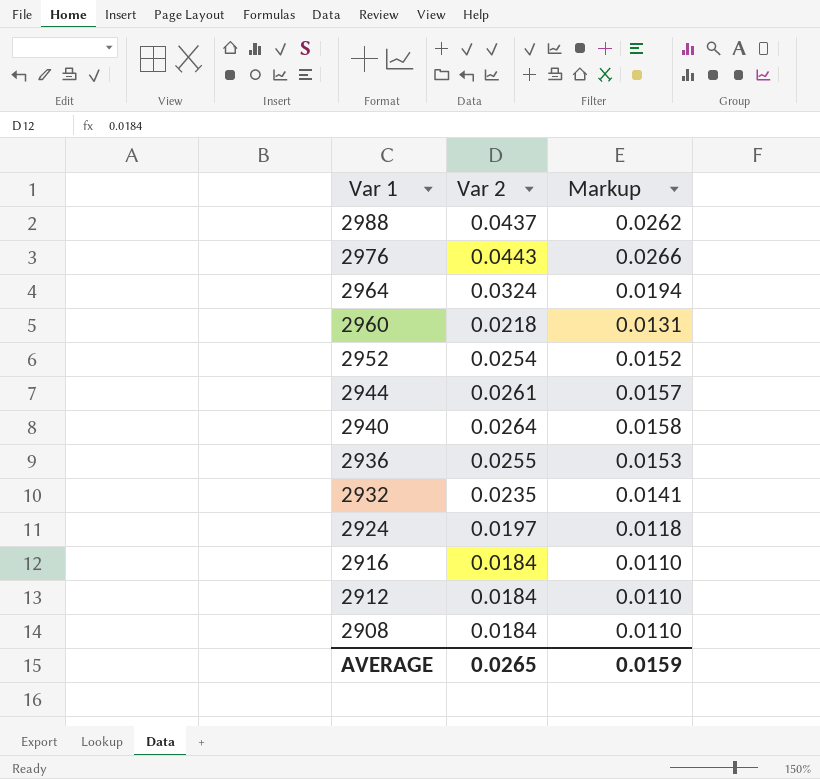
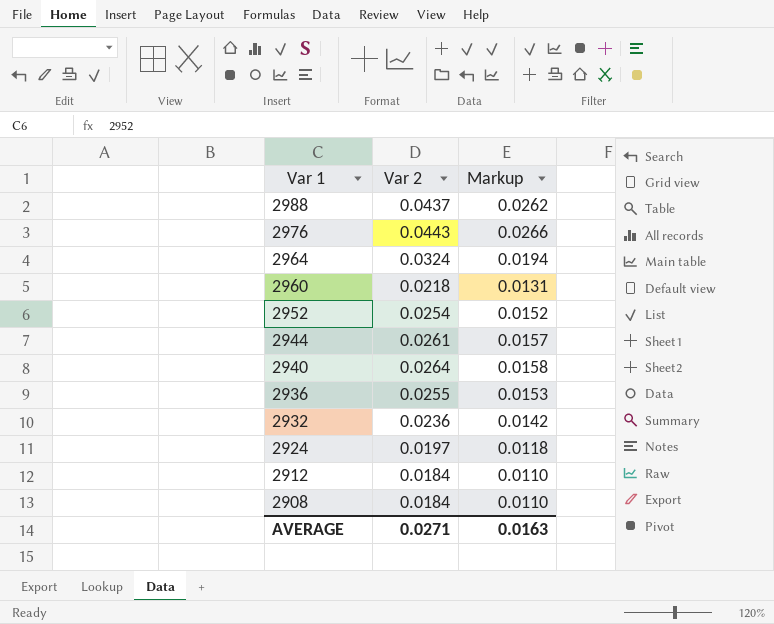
row 2916: 0.0184 | 0.0110 -> none
2932 | Var 2: 0.0235 -> 0.0236
2932 | Markup: 0.0141 -> 0.0142
AVERAGE | Var 2: 0.0265 -> 0.0271
AVERAGE | Markup: 0.0159 -> 0.0163

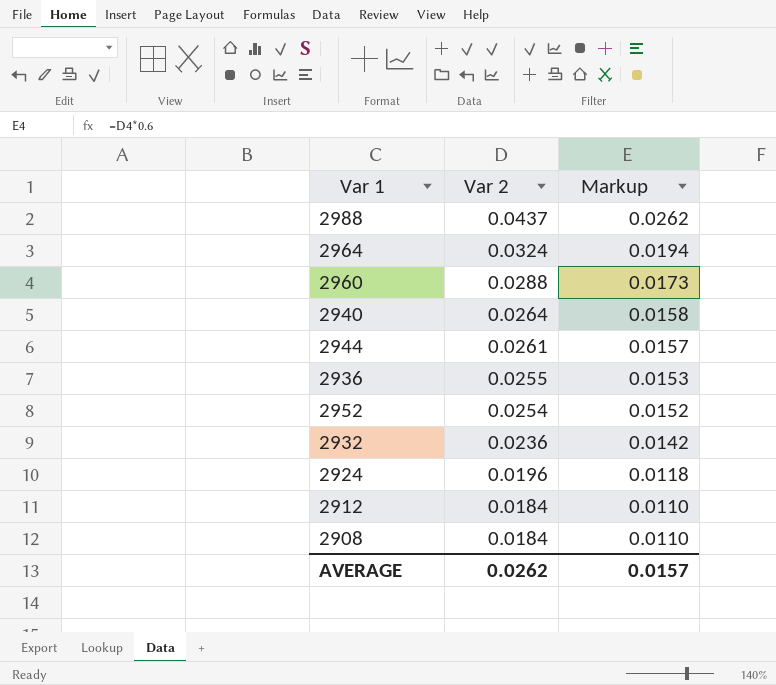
row order: Var 1 descending -> Var 2 descending
row 2976: 0.0443 | 0.0266 -> none
2960 | Var 2: 0.0218 -> 0.0288
2960 | Markup: 0.0131 -> 0.0173
2924 | Var 2: 0.0197 -> 0.0196
AVERAGE | Var 2: 0.0271 -> 0.0262
AVERAGE | Markup: 0.0163 -> 0.0157

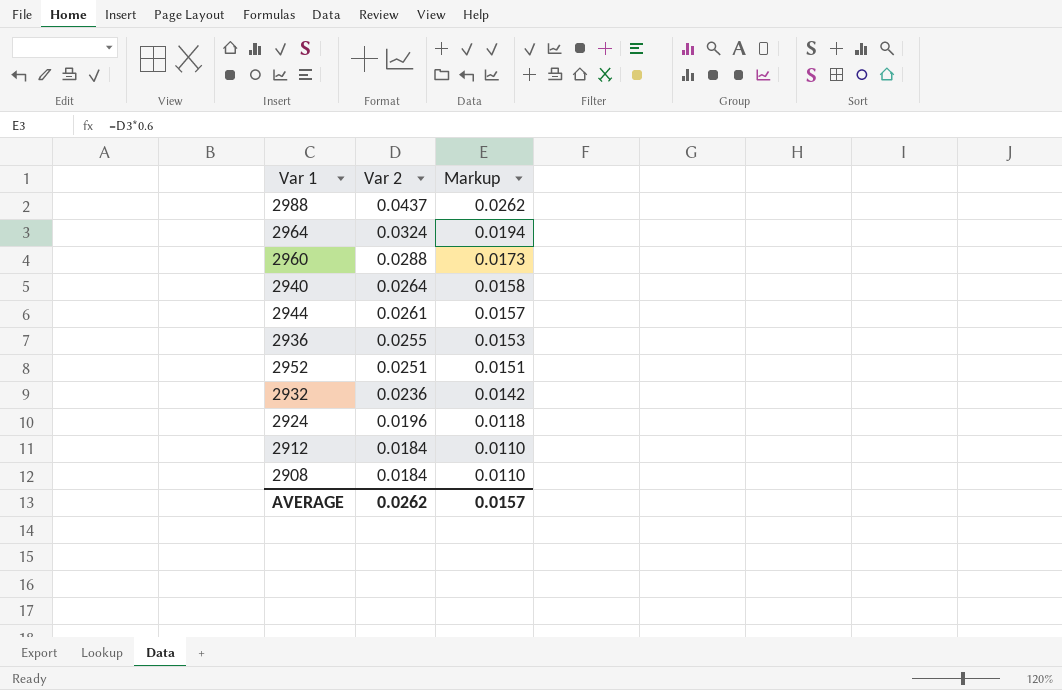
2952 | Var 2: 0.0254 -> 0.0251
2952 | Markup: 0.0152 -> 0.0151

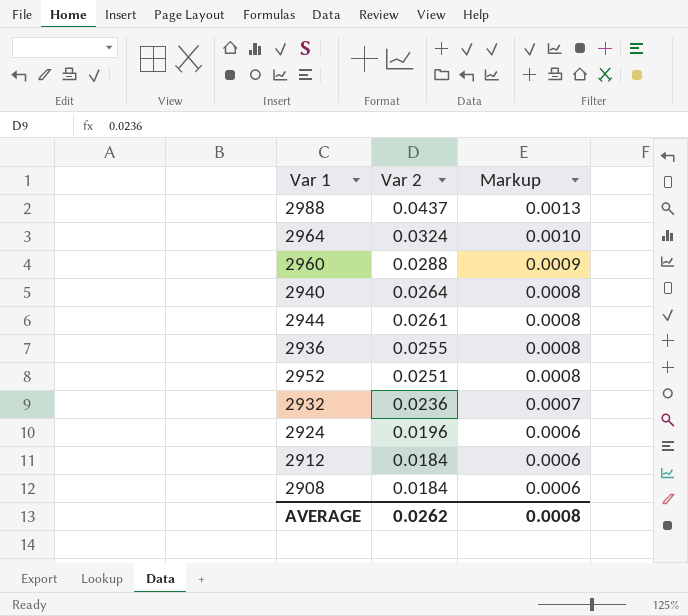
column Markup | formula: [Var 2] * 0.6 -> [Var 2] * 0.03
AVERAGE | Markup: 0.0157 -> 0.0008

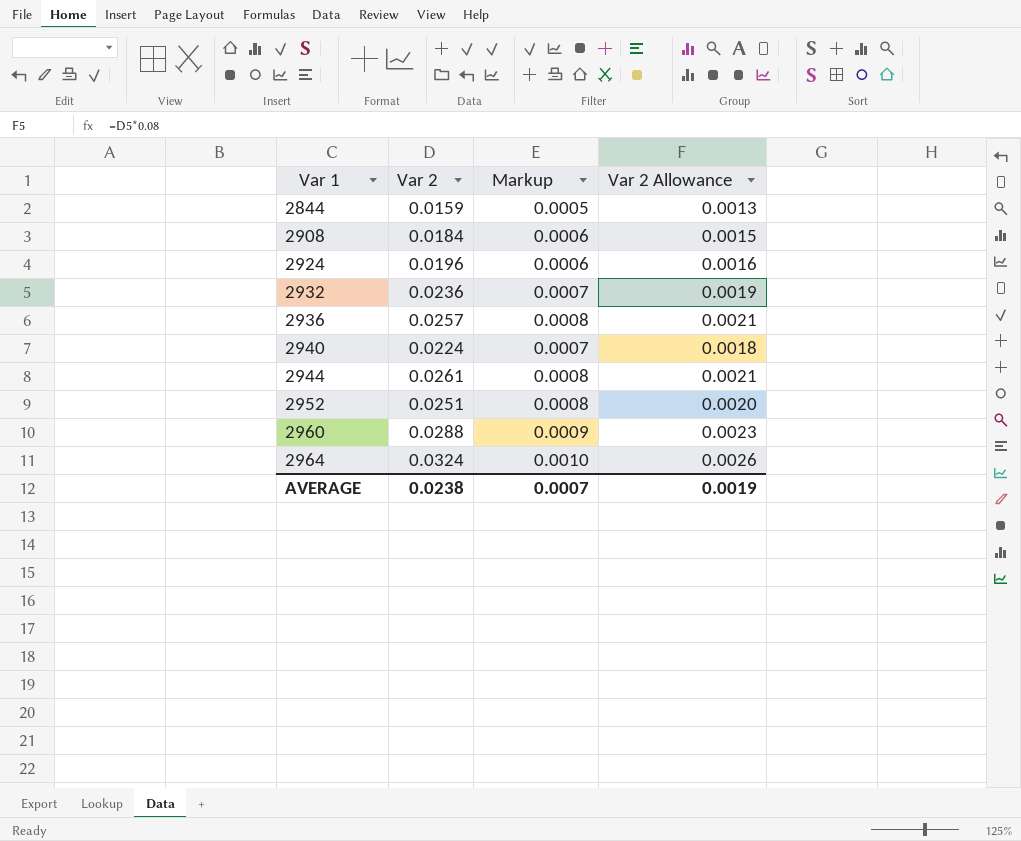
row order: Var 2 descending -> Var 1 ascending
column Var 2 Allowance | formula: none -> [Var 2] * 0.08
row 2988: 0.0437 | 0.0013 -> none
row 2912: 0.0184 | 0.0006 -> none
row 2844: none -> 0.0159 | 0.0005 | 0.0013
2936 | Var 2: 0.0255 -> 0.0257
2940 | Var 2: 0.0264 -> 0.0224
2940 | Markup: 0.0008 -> 0.0007
AVERAGE | Var 2: 0.0262 -> 0.0238
AVERAGE | Markup: 0.0008 -> 0.0007

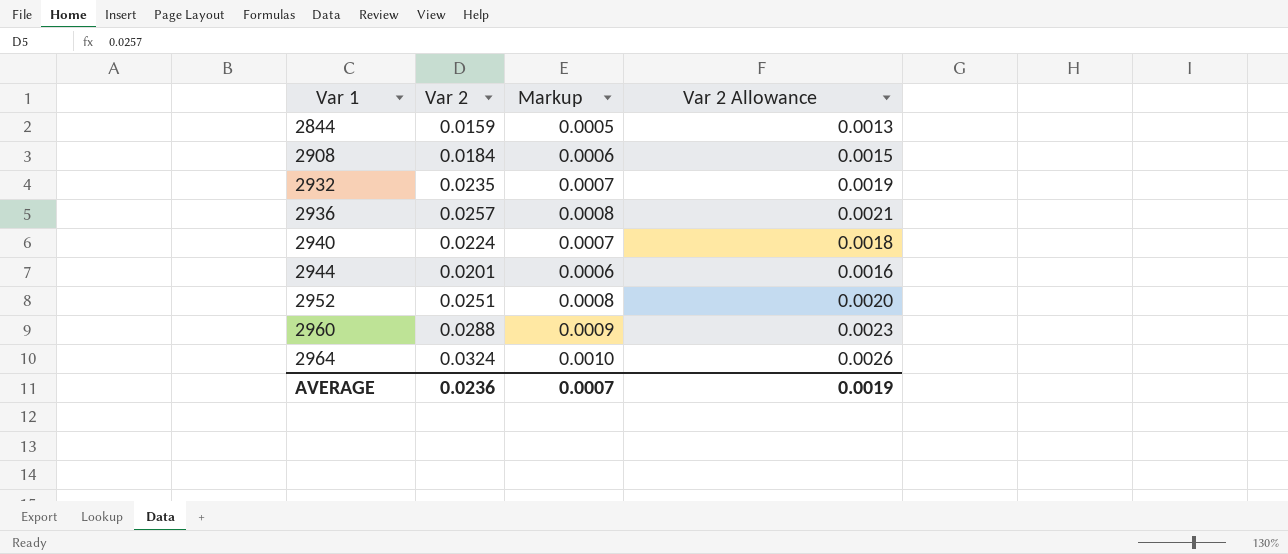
row 2924: 0.0196 | 0.0006 | 0.0016 -> none
2932 | Var 2: 0.0236 -> 0.0235
2944 | Var 2: 0.0261 -> 0.0201
2944 | Markup: 0.0008 -> 0.0006
2944 | Var 2 Allowance: 0.0021 -> 0.0016
AVERAGE | Var 2: 0.0238 -> 0.0236

